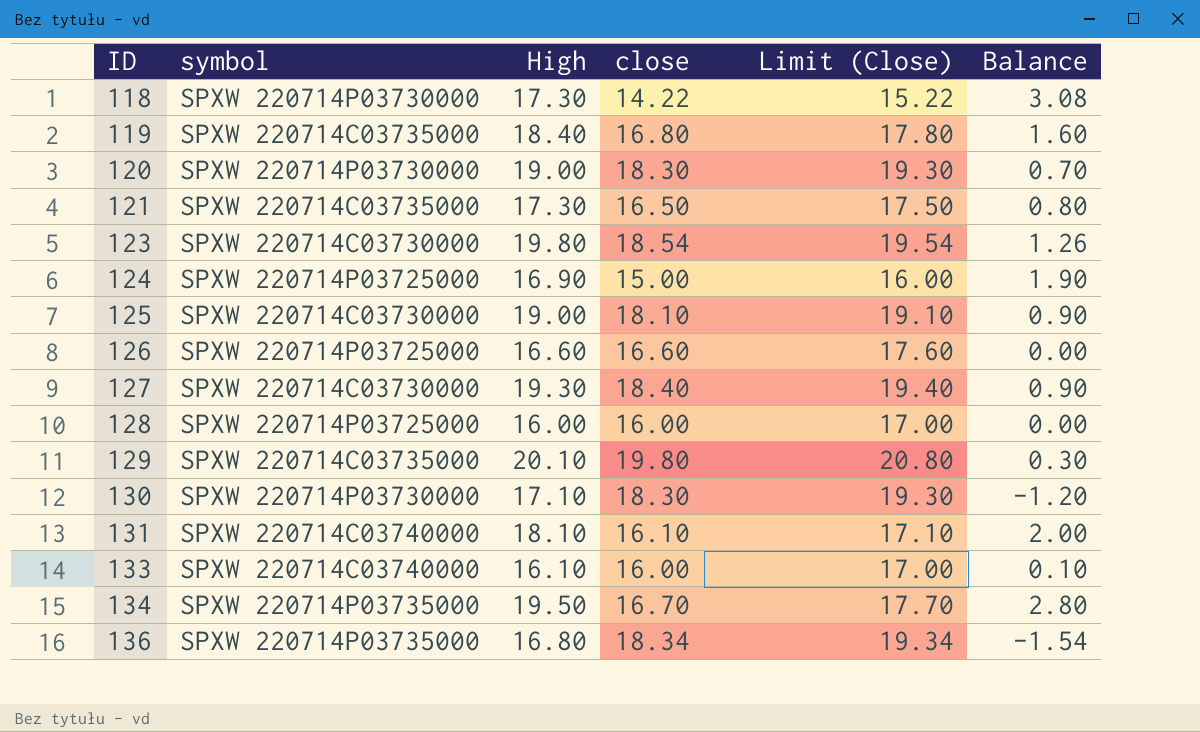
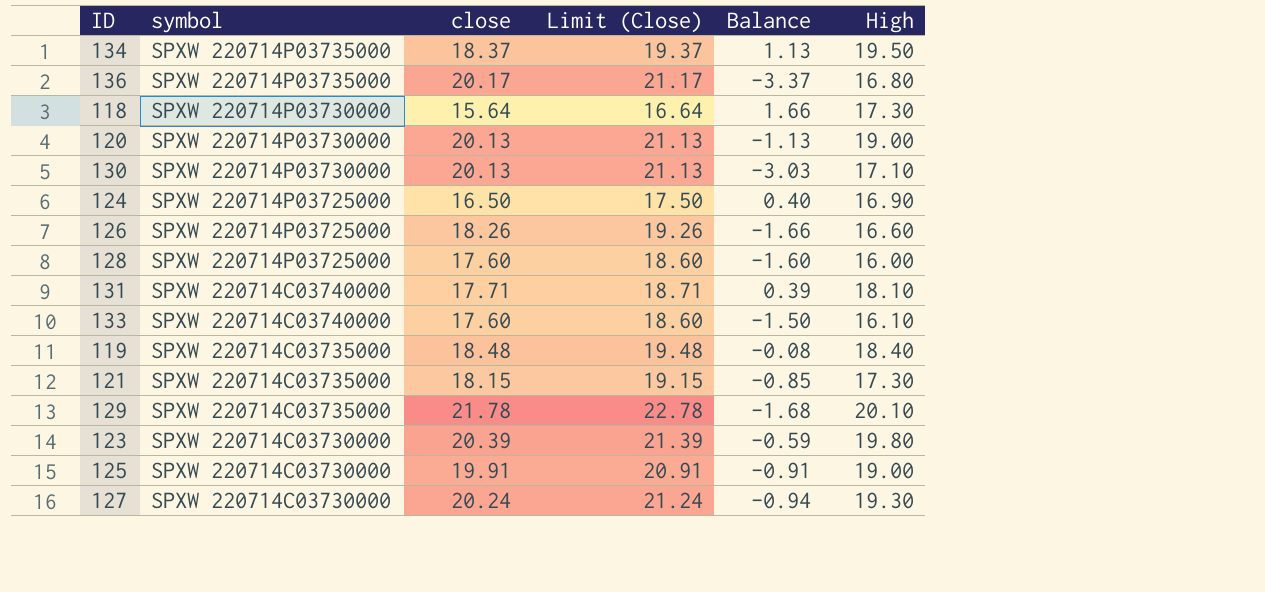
row order: ID ascending -> symbol descending
column High | position: 3 -> 6
134 | close: 16.70 -> 18.37
134 | Limit (Close): 17.70 -> 19.37
134 | Balance: 2.80 -> 1.13
136 | close: 18.34 -> 20.17
136 | Limit (Close): 19.34 -> 21.17
136 | Balance: -1.54 -> -3.37
118 | close: 14.22 -> 15.64
118 | Limit (Close): 15.22 -> 16.64
118 | Balance: 3.08 -> 1.66
120 | close: 18.30 -> 20.13
120 | Limit (Close): 19.30 -> 21.13
120 | Balance: 0.70 -> -1.13
130 | close: 18.30 -> 20.13
130 | Limit (Close): 19.30 -> 21.13
130 | Balance: -1.20 -> -3.03
124 | close: 15.00 -> 16.50
124 | Limit (Close): 16.00 -> 17.50
124 | Balance: 1.90 -> 0.40
126 | close: 16.60 -> 18.26
126 | Limit (Close): 17.60 -> 19.26
126 | Balance: 0.00 -> -1.66
128 | close: 16.00 -> 17.60
128 | Limit (Close): 17.00 -> 18.60
128 | Balance: 0.00 -> -1.60
131 | close: 16.10 -> 17.71
131 | Limit (Close): 17.10 -> 18.71
131 | Balance: 2.00 -> 0.39
133 | close: 16.00 -> 17.60
133 | Limit (Close): 17.00 -> 18.60
133 | Balance: 0.10 -> -1.50
119 | close: 16.80 -> 18.48
119 | Limit (Close): 17.80 -> 19.48
119 | Balance: 1.60 -> -0.08
121 | close: 16.50 -> 18.15
121 | Limit (Close): 17.50 -> 19.15
121 | Balance: 0.80 -> -0.85
129 | close: 19.80 -> 21.78
129 | Limit (Close): 20.80 -> 22.78
129 | Balance: 0.30 -> -1.68
123 | close: 18.54 -> 20.39
123 | Limit (Close): 19.54 -> 21.39
123 | Balance: 1.26 -> -0.59
125 | close: 18.10 -> 19.91
125 | Limit (Close): 19.10 -> 20.91
125 | Balance: 0.90 -> -0.91
127 | close: 18.40 -> 20.24
127 | Limit (Close): 19.40 -> 21.24
127 | Balance: 0.90 -> -0.94

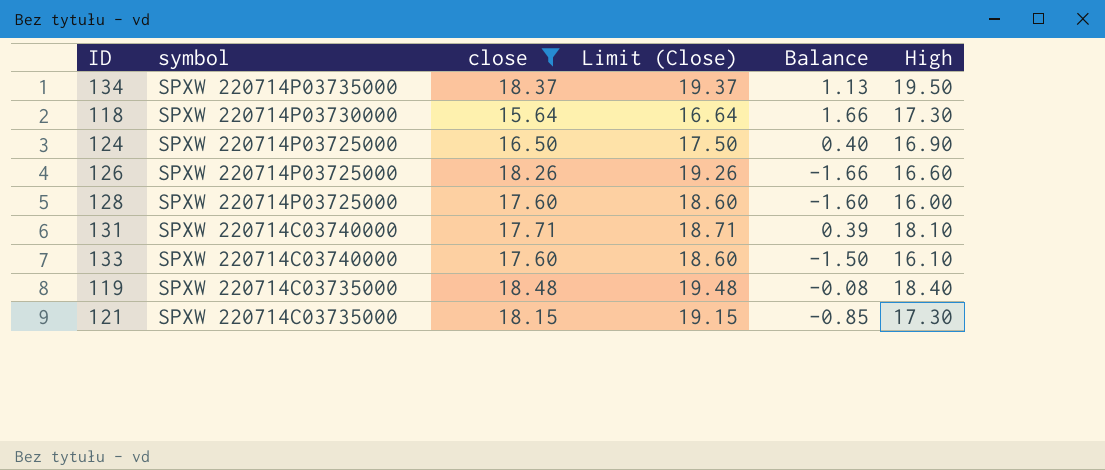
filter: none -> close <= 18.48

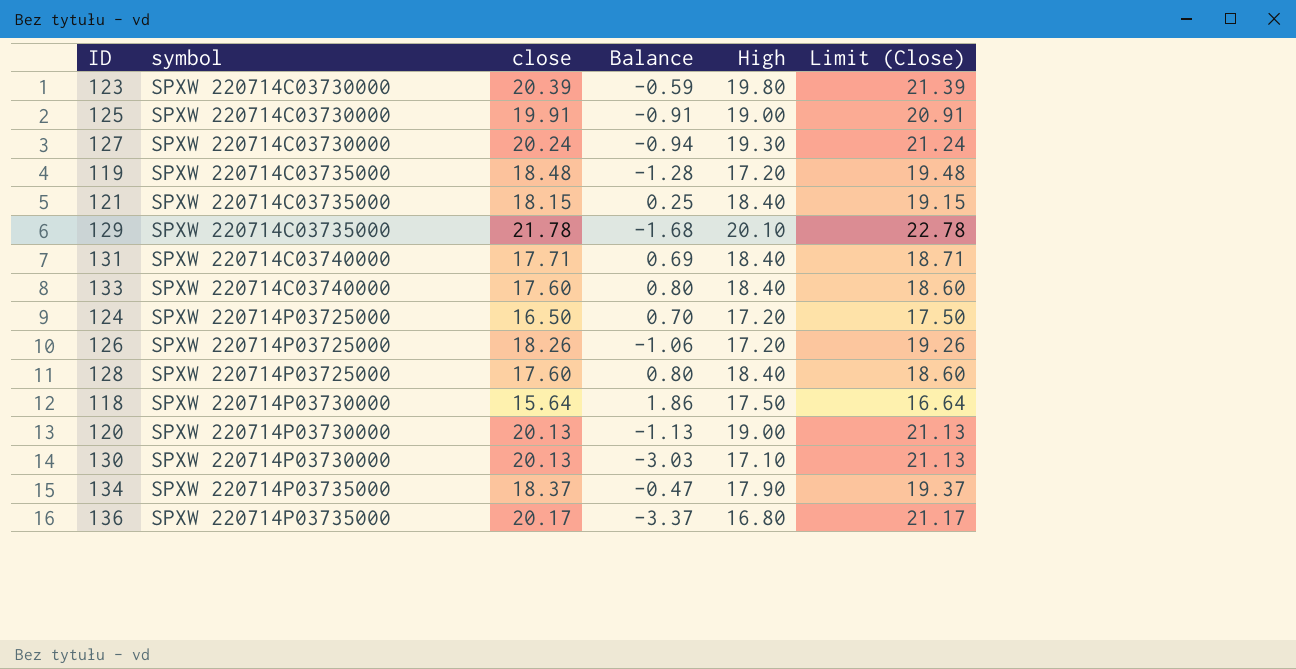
filter: close <= 18.48 -> none
row order: symbol descending -> symbol ascending
column Limit (Close) | position: 4 -> 6
119 | Balance: -0.08 -> -1.28
119 | High: 18.40 -> 17.20
121 | Balance: -0.85 -> 0.25
121 | High: 17.30 -> 18.40
131 | Balance: 0.39 -> 0.69
131 | High: 18.10 -> 18.40
133 | Balance: -1.50 -> 0.80
133 | High: 16.10 -> 18.40
124 | Balance: 0.40 -> 0.70
124 | High: 16.90 -> 17.20
126 | Balance: -1.66 -> -1.06
126 | High: 16.60 -> 17.20
128 | Balance: -1.60 -> 0.80
128 | High: 16.00 -> 18.40
118 | Balance: 1.66 -> 1.86
118 | High: 17.30 -> 17.50
134 | Balance: 1.13 -> -0.47
134 | High: 19.50 -> 17.90

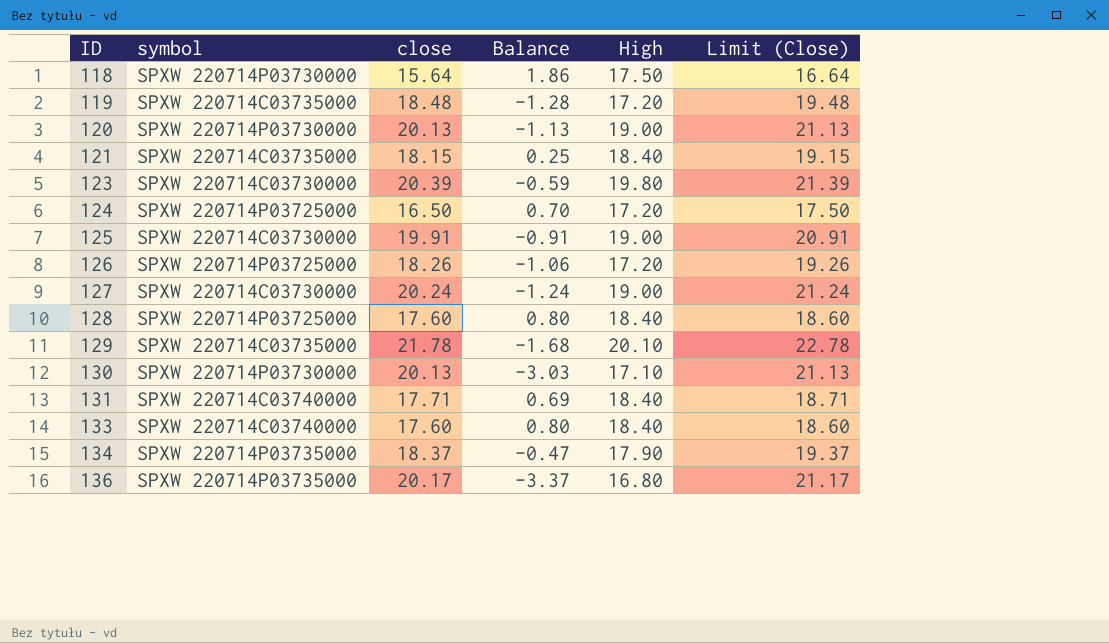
row order: symbol ascending -> ID ascending
127 | Balance: -0.94 -> -1.24
127 | High: 19.30 -> 19.00

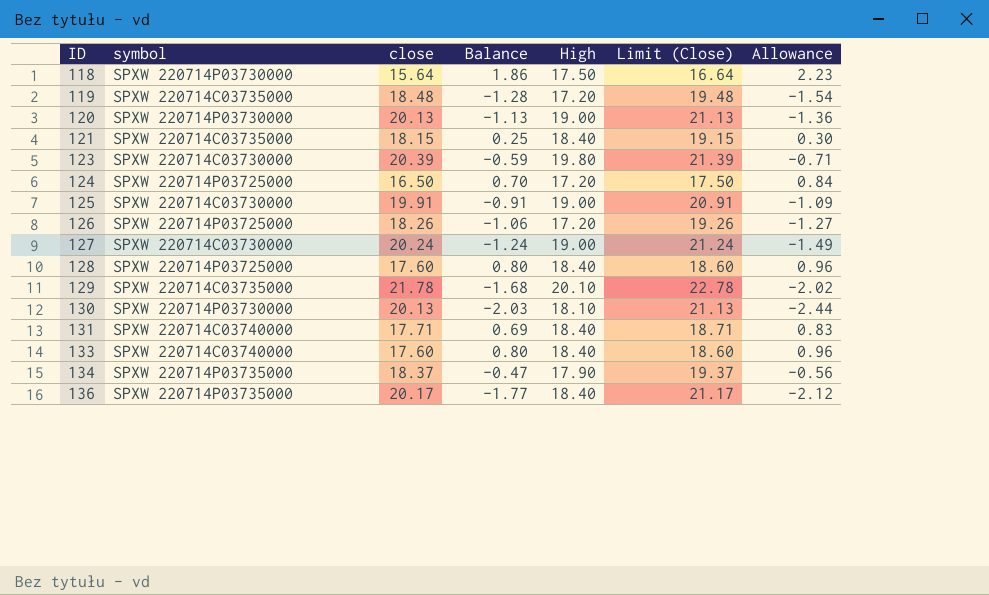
column Allowance | formula: none -> [Balance] * 1.2
130 | Balance: -3.03 -> -2.03
130 | High: 17.10 -> 18.10
136 | Balance: -3.37 -> -1.77
136 | High: 16.80 -> 18.40

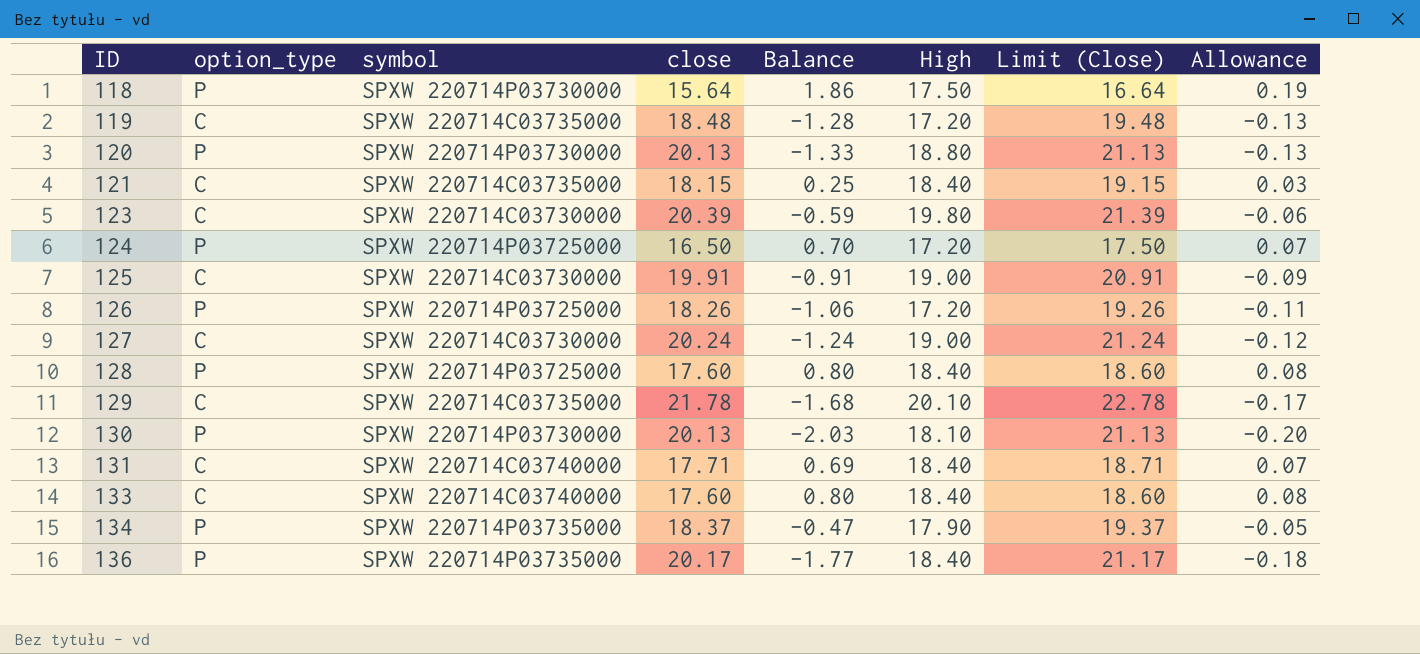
column option_type | position: none -> 2
column Allowance | formula: [Balance] * 1.2 -> [Balance] * 0.1
120 | Balance: -1.13 -> -1.33
120 | High: 19.00 -> 18.80

